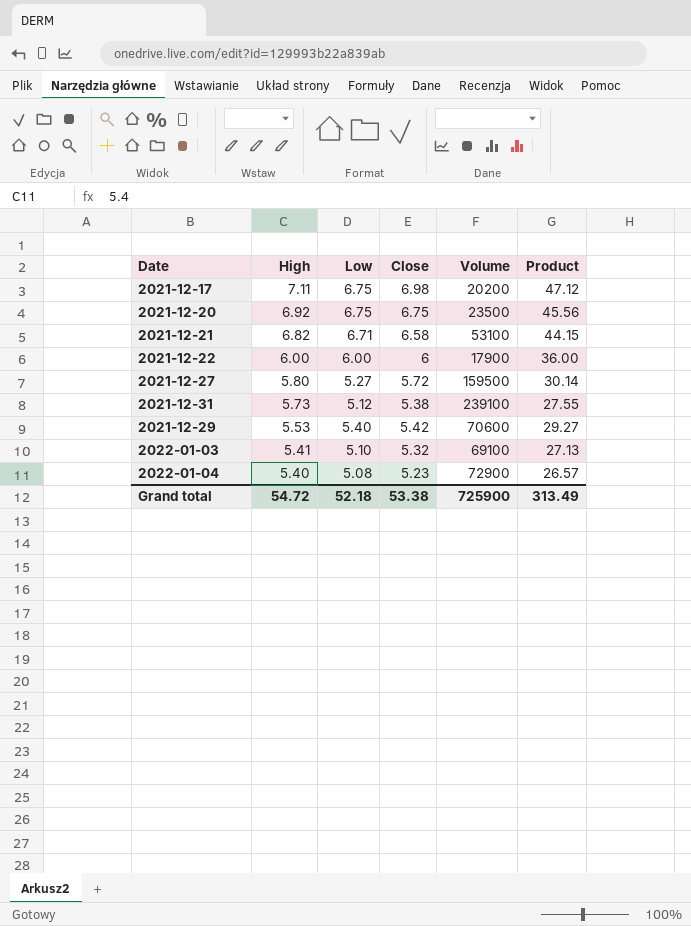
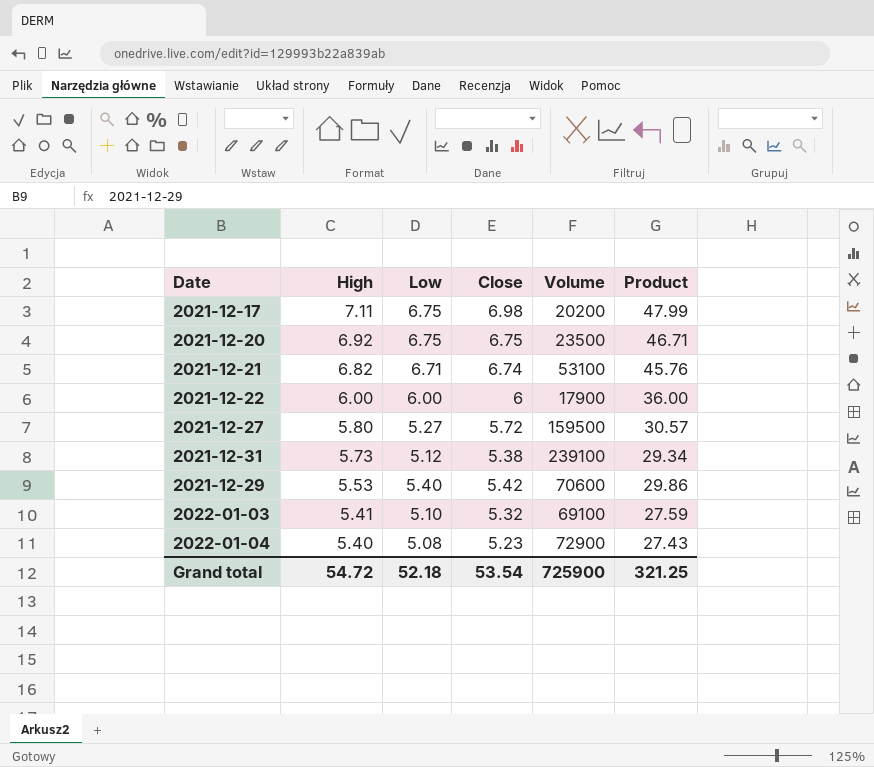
column Product | formula: [Low] * [Close] -> [High] * [Low]
2021-12-21 | Close: 6.58 -> 6.74
Grand total | Close: 53.38 -> 53.54
Grand total | Product: 313.49 -> 321.25

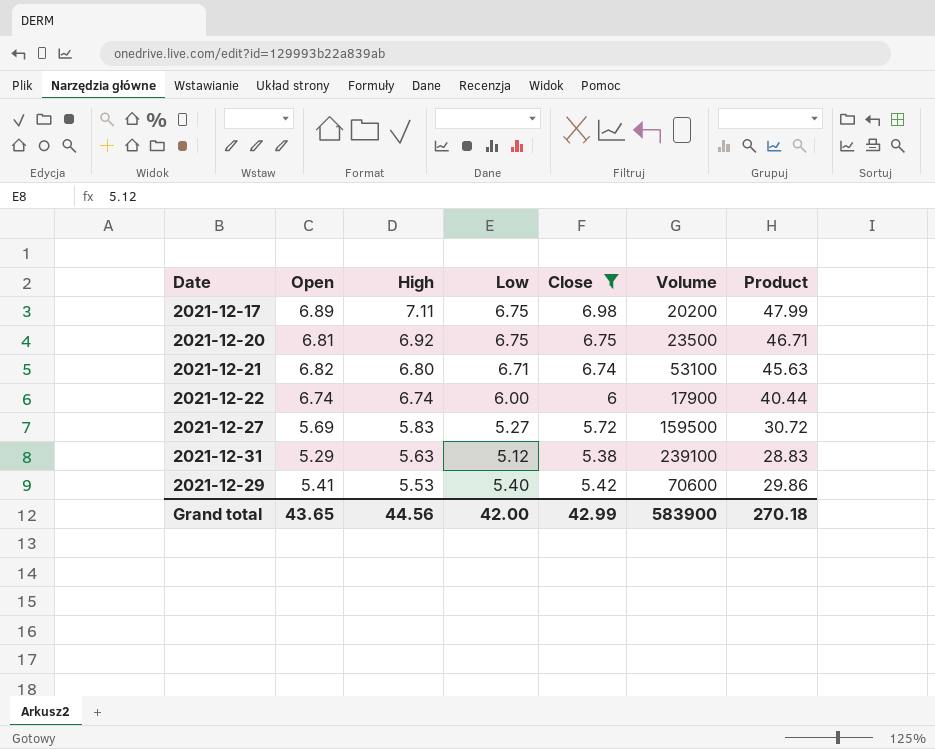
filter: none -> Close >= 5.38
column Open | position: none -> 2
2021-12-21 | High: 6.82 -> 6.80
2021-12-21 | Product: 45.76 -> 45.63
2021-12-22 | High: 6.00 -> 6.74
2021-12-22 | Product: 36.00 -> 40.44
2021-12-27 | High: 5.80 -> 5.83
2021-12-27 | Product: 30.57 -> 30.72
2021-12-31 | High: 5.73 -> 5.63
2021-12-31 | Product: 29.34 -> 28.83
Grand total | High: 54.72 -> 44.56
Grand total | Low: 52.18 -> 42.00
Grand total | Close: 53.54 -> 42.99
Grand total | Volume: 725900 -> 583900
Grand total | Product: 321.25 -> 270.18

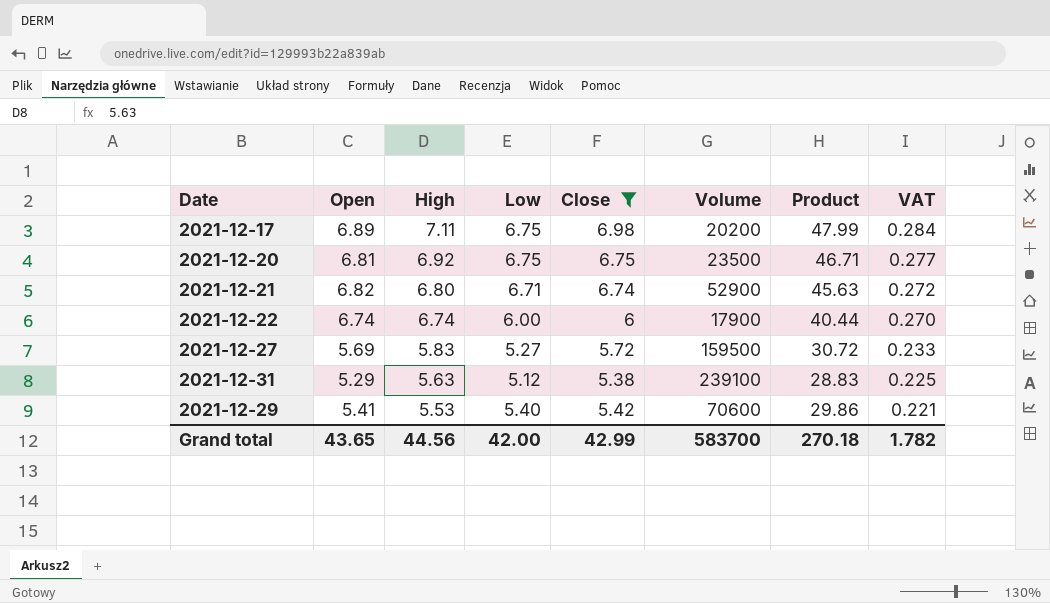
column VAT | formula: none -> [High] * 0.04
2021-12-21 | Volume: 53100 -> 52900
Grand total | Volume: 583900 -> 583700

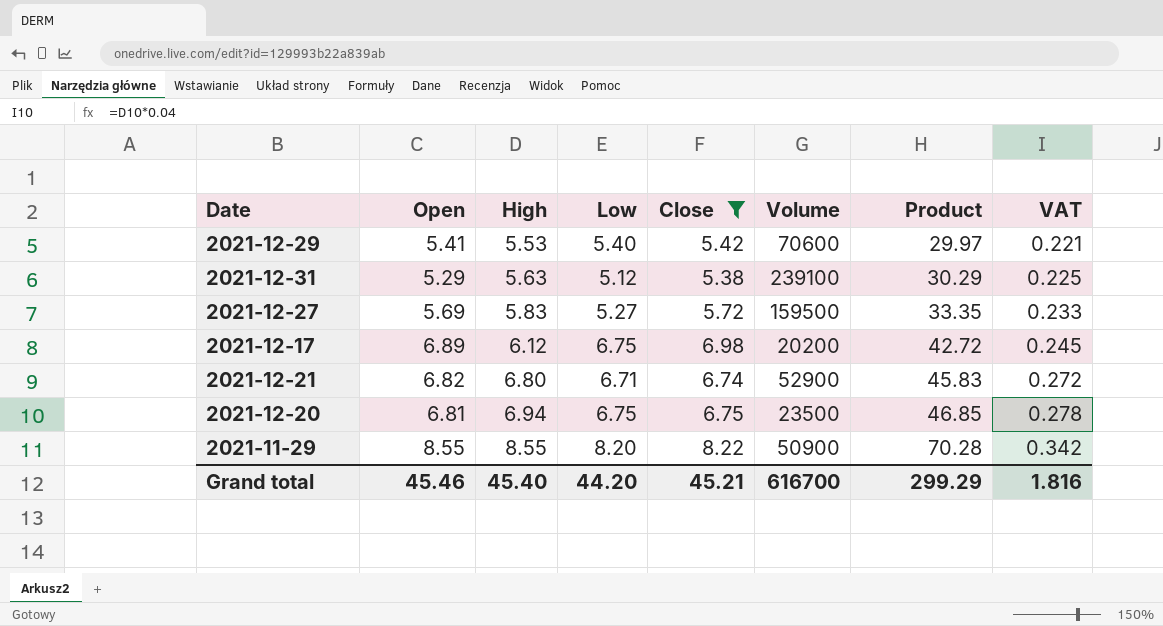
row order: High descending -> High ascending
column Product | formula: [High] * [Low] -> [High] * [Close]
row 2021-12-22: 6.74 | 6.74 | 6.00 | 6 | 17900 | 40.44 | 0.270 -> none
2021-12-17 | High: 7.11 -> 6.12
2021-12-17 | VAT: 0.284 -> 0.245
2021-12-20 | High: 6.92 -> 6.94
2021-12-20 | VAT: 0.277 -> 0.278
row 2021-11-29: none -> 8.55 | 8.55 | 8.20 | 8.22 | 50900 | 70.28 | 0.342
Grand total | Open: 43.65 -> 45.46
Grand total | High: 44.56 -> 45.40
Grand total | Low: 42.00 -> 44.20
Grand total | Close: 42.99 -> 45.21
Grand total | Volume: 583700 -> 616700
Grand total | Product: 270.18 -> 299.29
Grand total | VAT: 1.782 -> 1.816

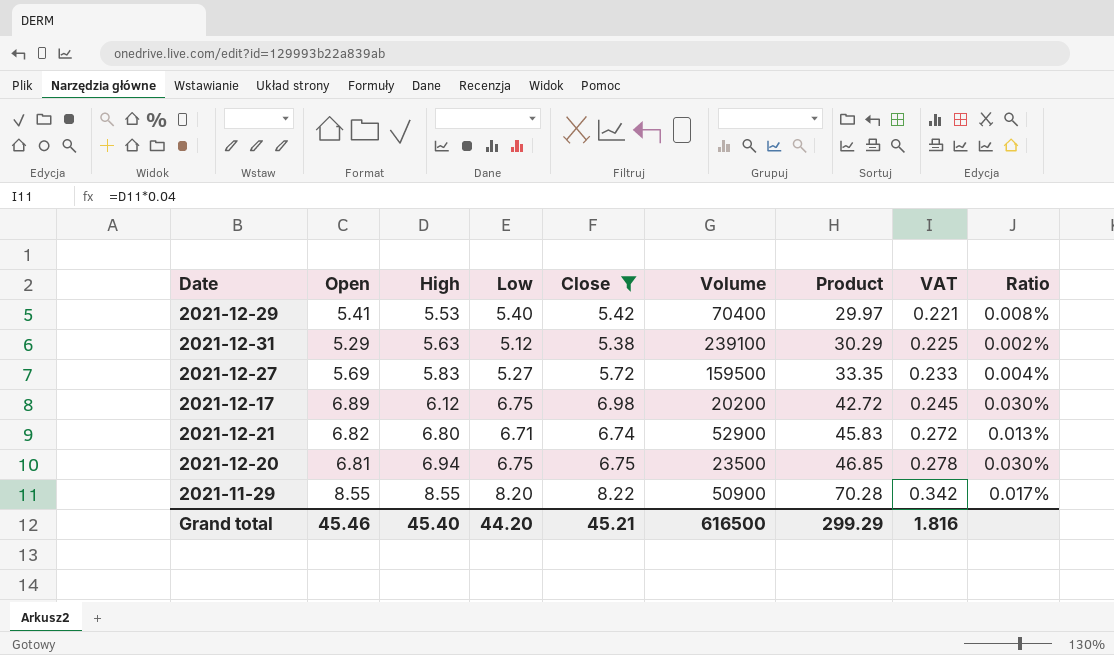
column Ratio | formula: none -> [High] / [Volume]
2021-12-29 | Volume: 70600 -> 70400
Grand total | Volume: 616700 -> 616500

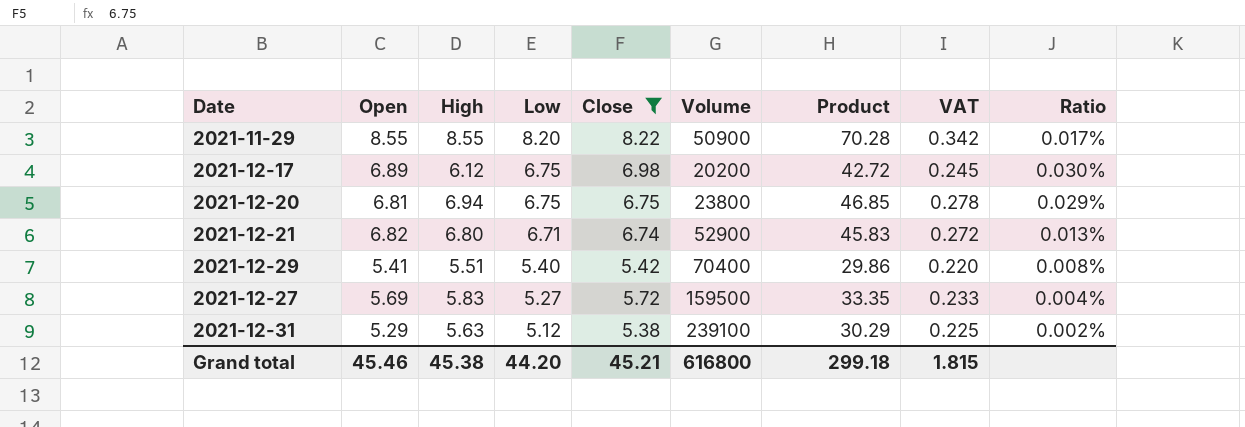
row order: High ascending -> Low descending
2021-12-20 | Volume: 23500 -> 23800
2021-12-20 | Ratio: 0.030% -> 0.029%
2021-12-29 | High: 5.53 -> 5.51
2021-12-29 | Product: 29.97 -> 29.86
2021-12-29 | VAT: 0.221 -> 0.220
Grand total | High: 45.40 -> 45.38
Grand total | Volume: 616500 -> 616800
Grand total | Product: 299.29 -> 299.18
Grand total | VAT: 1.816 -> 1.815

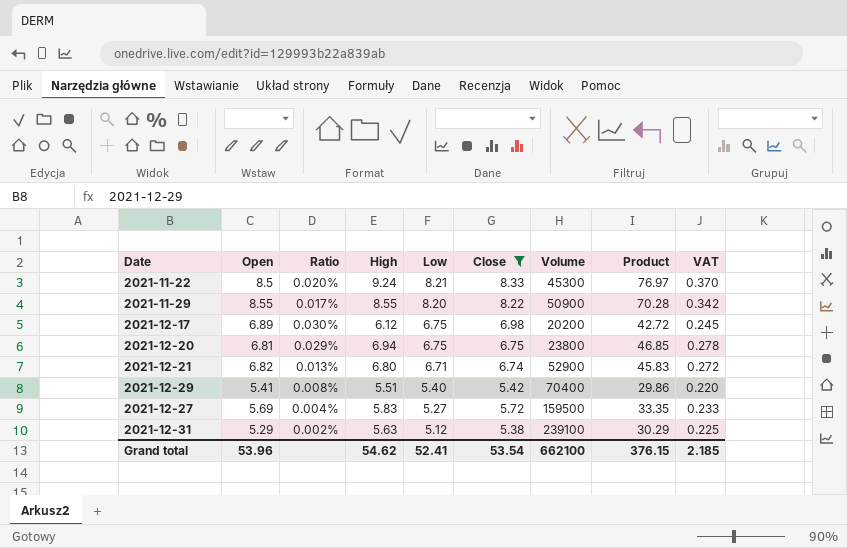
column Ratio | position: 9 -> 3
row 2021-11-22: none -> 8.5 | 0.020% | 9.24 | 8.21 | 8.33 | 45300 | 76.97 | 0.370
Grand total | Open: 45.46 -> 53.96
Grand total | High: 45.38 -> 54.62
Grand total | Low: 44.20 -> 52.41
Grand total | Close: 45.21 -> 53.54
Grand total | Volume: 616800 -> 662100
Grand total | Product: 299.18 -> 376.15
Grand total | VAT: 1.815 -> 2.185

